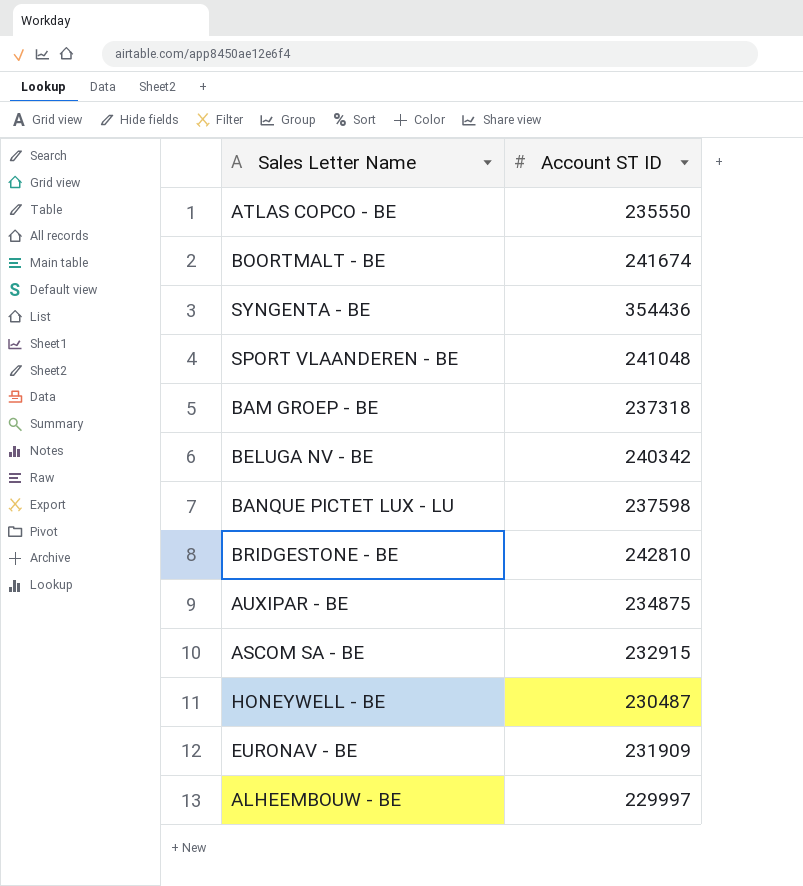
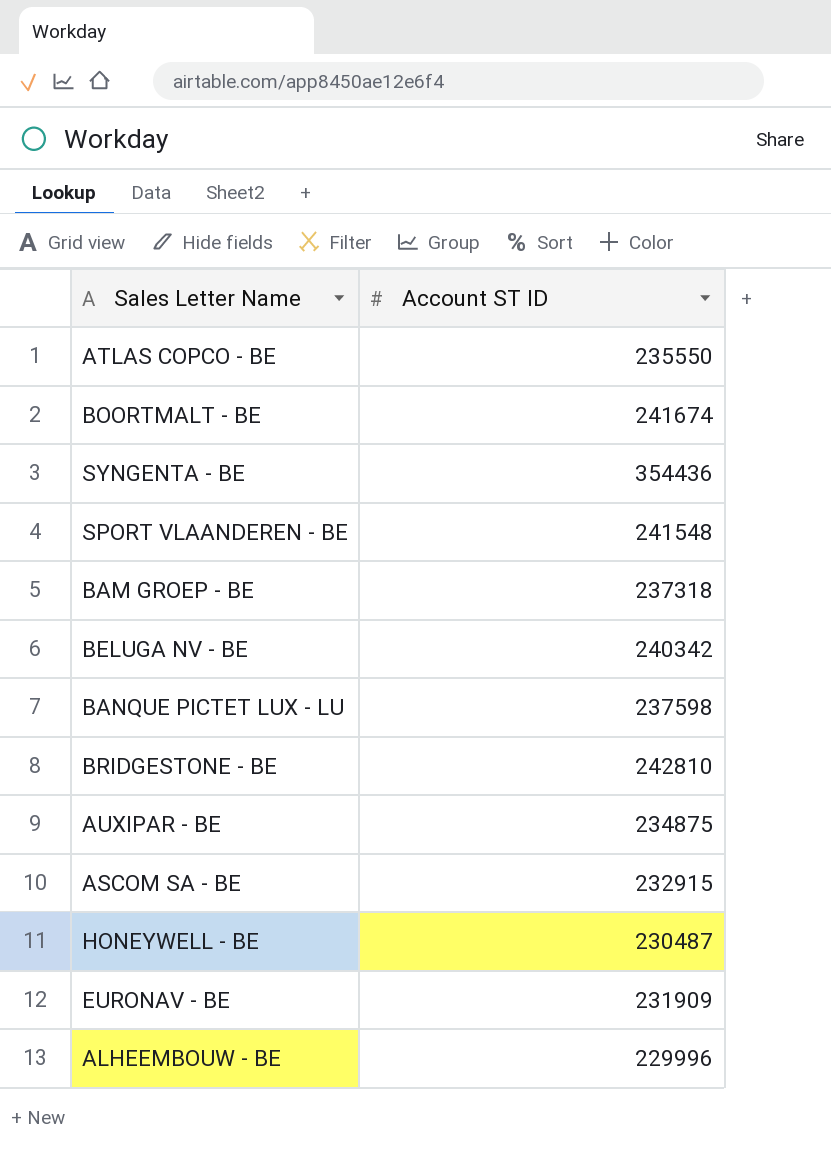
SPORT VLAANDEREN - BE | Account ST ID: 241048 -> 241548
ALHEEMBOUW - BE | Account ST ID: 229997 -> 229996

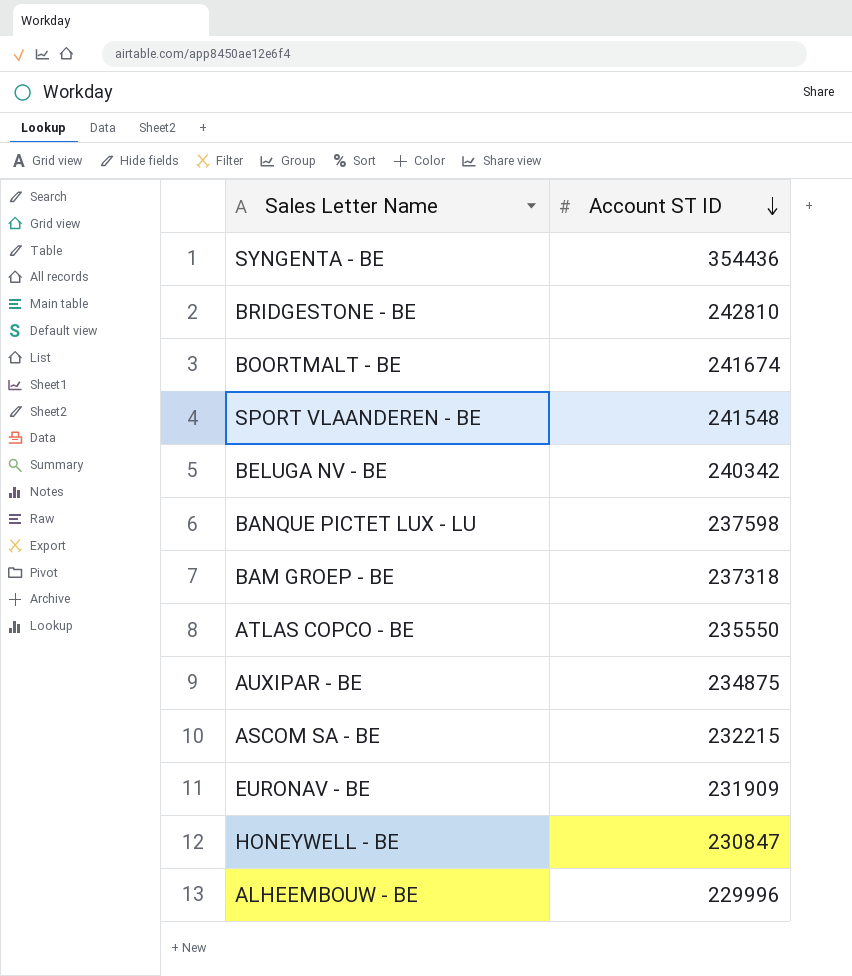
row order: none -> Account ST ID descending
ASCOM SA - BE | Account ST ID: 232915 -> 232215
HONEYWELL - BE | Account ST ID: 230487 -> 230847

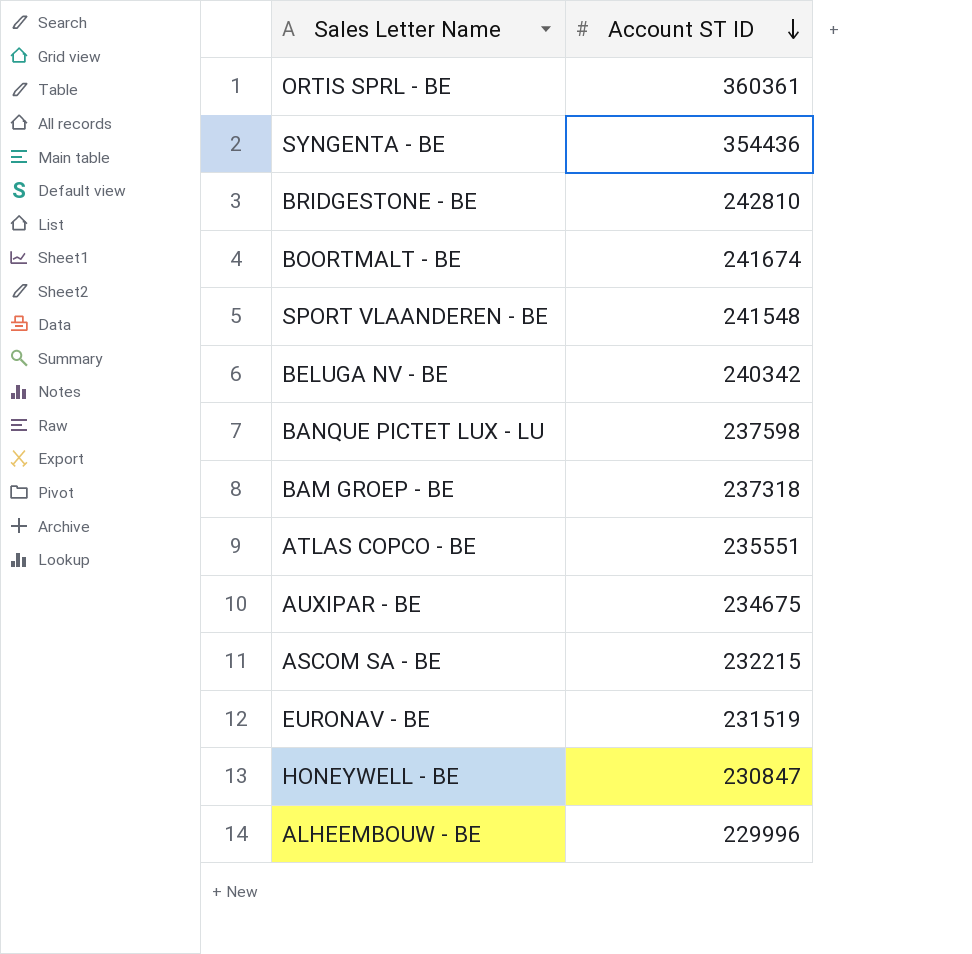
row ORTIS SPRL - BE: none -> 360361
ATLAS COPCO - BE | Account ST ID: 235550 -> 235551
AUXIPAR - BE | Account ST ID: 234875 -> 234675
EURONAV - BE | Account ST ID: 231909 -> 231519

